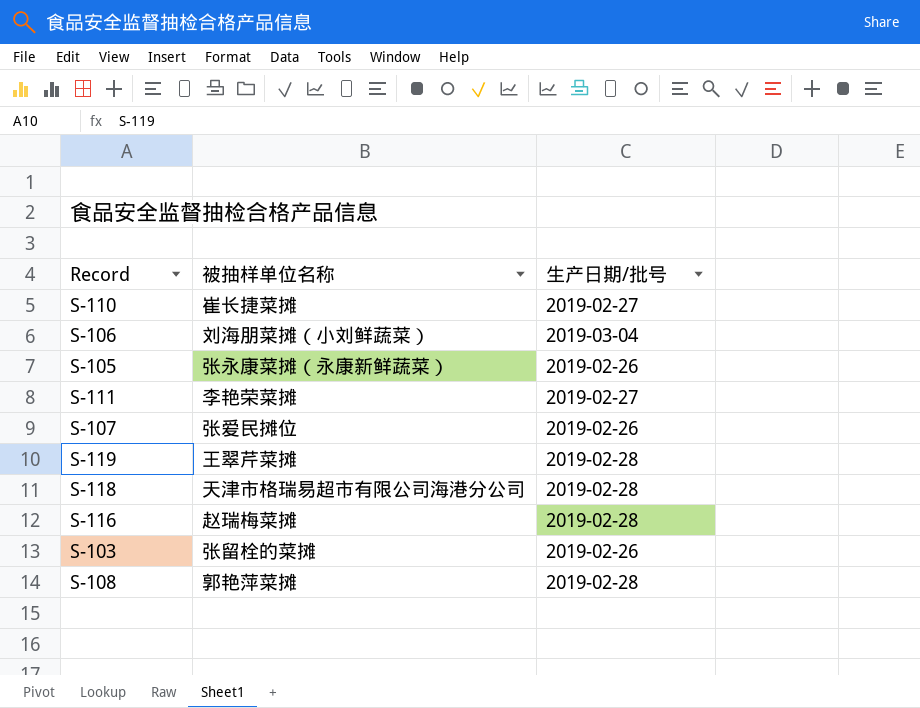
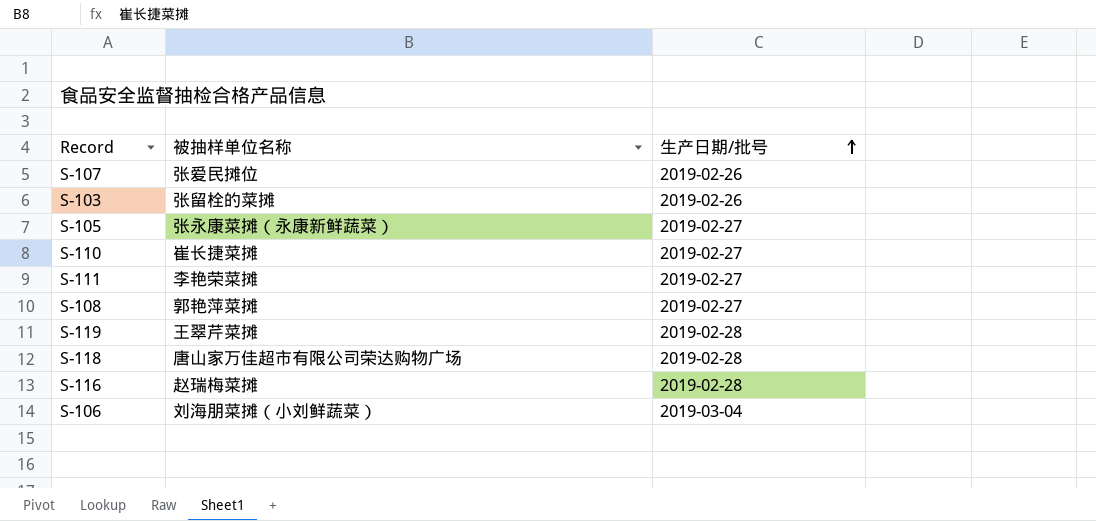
row order: none -> 生产日期/批号 ascending
S-105 | 生产日期/批号: 2019-02-26 -> 2019-02-27
S-108 | 生产日期/批号: 2019-02-28 -> 2019-02-27
S-118 | 被抽样单位名称: 天津市格瑞易超市有限公司海港分公司 -> 唐山家万佳超市有限公司荣达购物广场

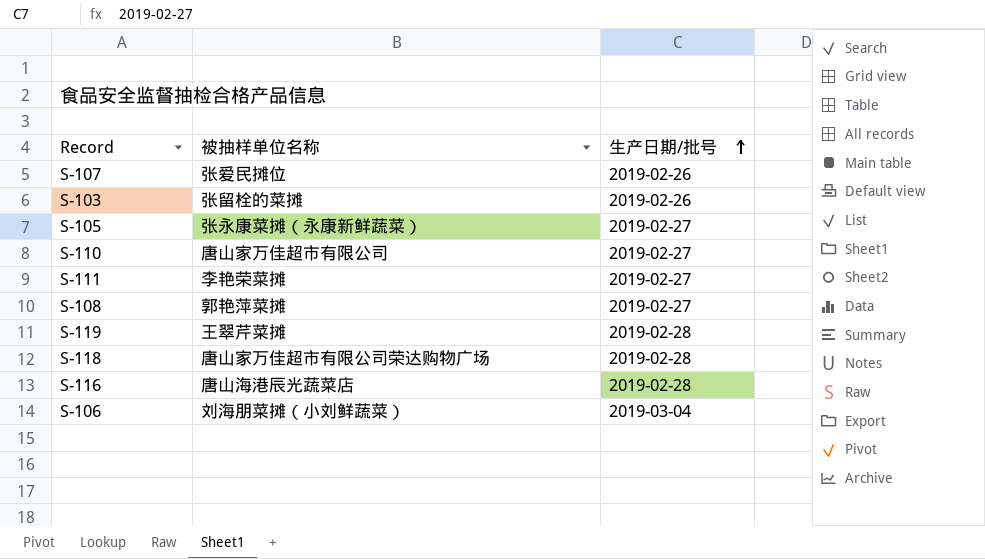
S-110 | 被抽样单位名称: 崔长捷菜摊 -> 唐山家万佳超市有限公司
S-116 | 被抽样单位名称: 赵瑞梅菜摊 -> 唐山海港辰光蔬菜店

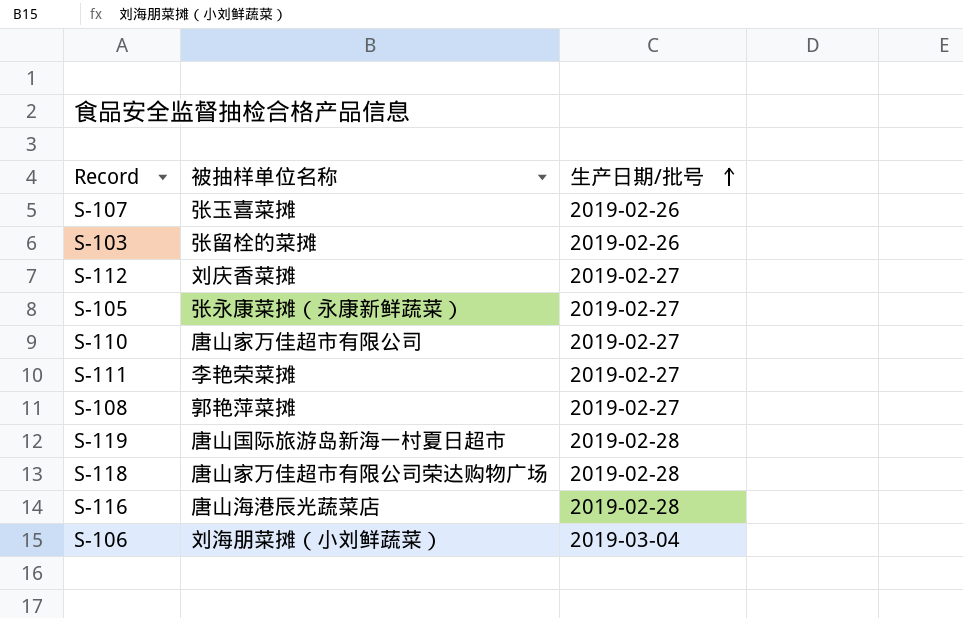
S-107 | 被抽样单位名称: 张爱民摊位 -> 张玉喜菜摊
row S-112: none -> 刘庆香菜摊 | 2019-02-27
S-119 | 被抽样单位名称: 王翠芹菜摊 -> 唐山国际旅游岛新海一村夏日超市

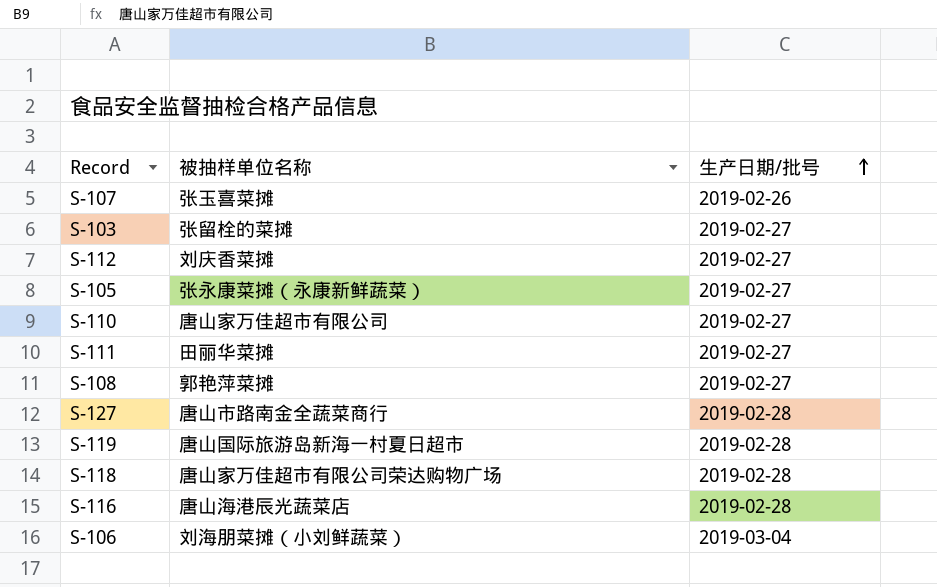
S-103 | 生产日期/批号: 2019-02-26 -> 2019-02-27
S-111 | 被抽样单位名称: 李艳荣菜摊 -> 田丽华菜摊
row S-127: none -> 唐山市路南金全蔬菜商行 | 2019-02-28

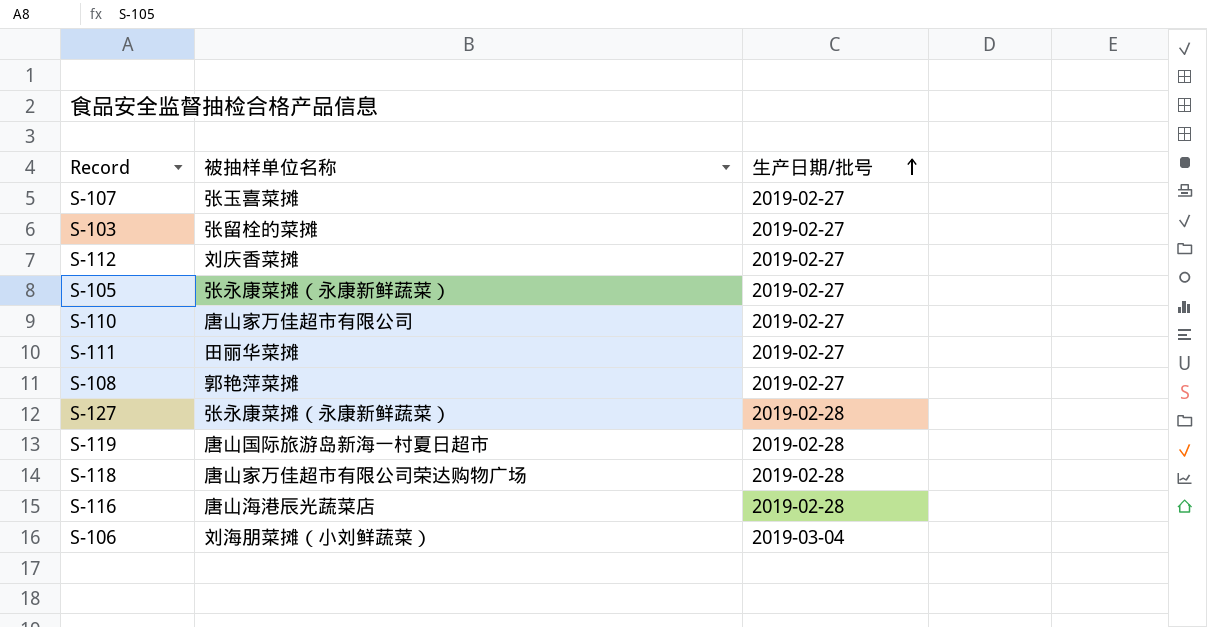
S-107 | 生产日期/批号: 2019-02-26 -> 2019-02-27
S-127 | 被抽样单位名称: 唐山市路南金全蔬菜商行 -> 张永康菜摊（永康新鲜蔬菜）

